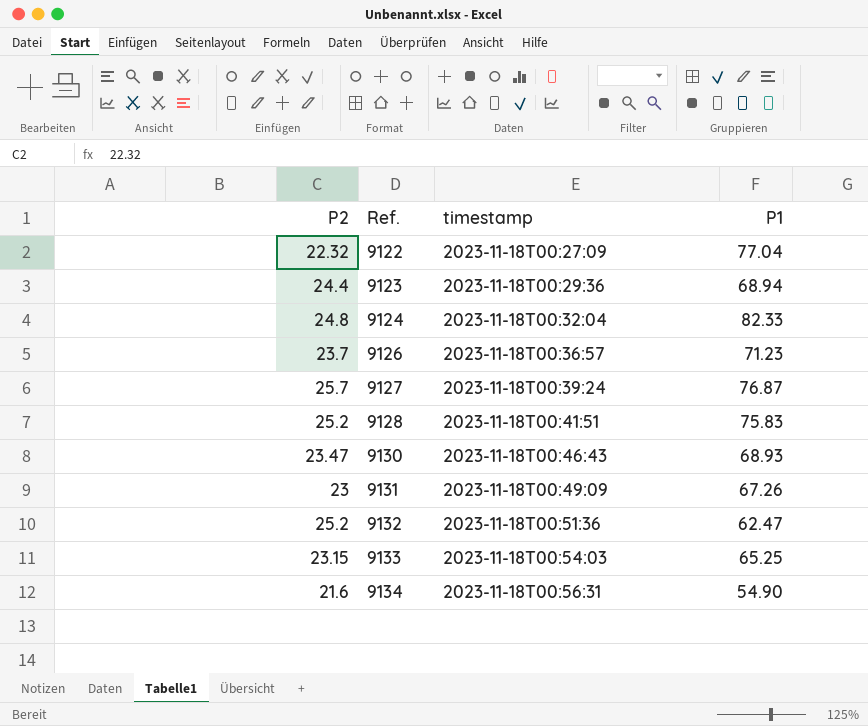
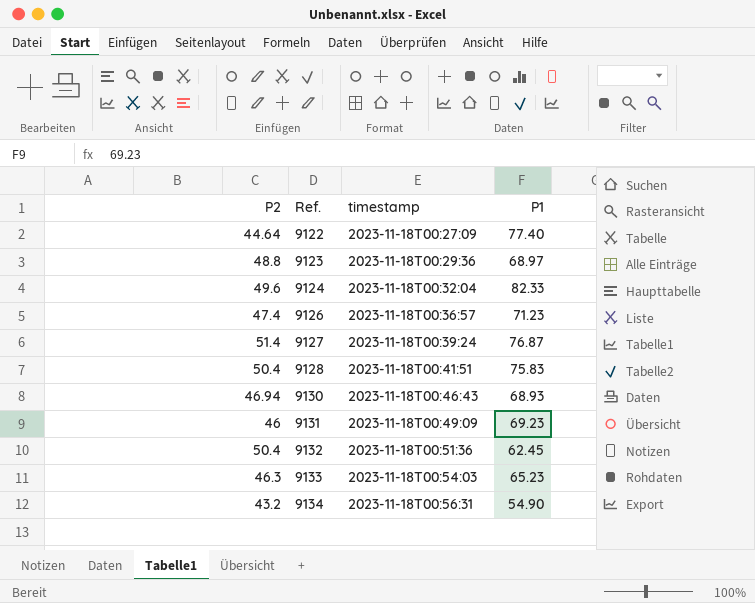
9122 | P2: 22.32 -> 44.64
9122 | P1: 77.04 -> 77.40
9123 | P2: 24.4 -> 48.8
9123 | P1: 68.94 -> 68.97
9124 | P2: 24.8 -> 49.6
9126 | P2: 23.7 -> 47.4
9127 | P2: 25.7 -> 51.4
9128 | P2: 25.2 -> 50.4
9130 | P2: 23.47 -> 46.94
9131 | P2: 23 -> 46
9131 | P1: 67.26 -> 69.23
9132 | P2: 25.2 -> 50.4
9132 | P1: 62.47 -> 62.45
9133 | P2: 23.15 -> 46.3
9133 | P1: 65.25 -> 65.23
9134 | P2: 21.6 -> 43.2

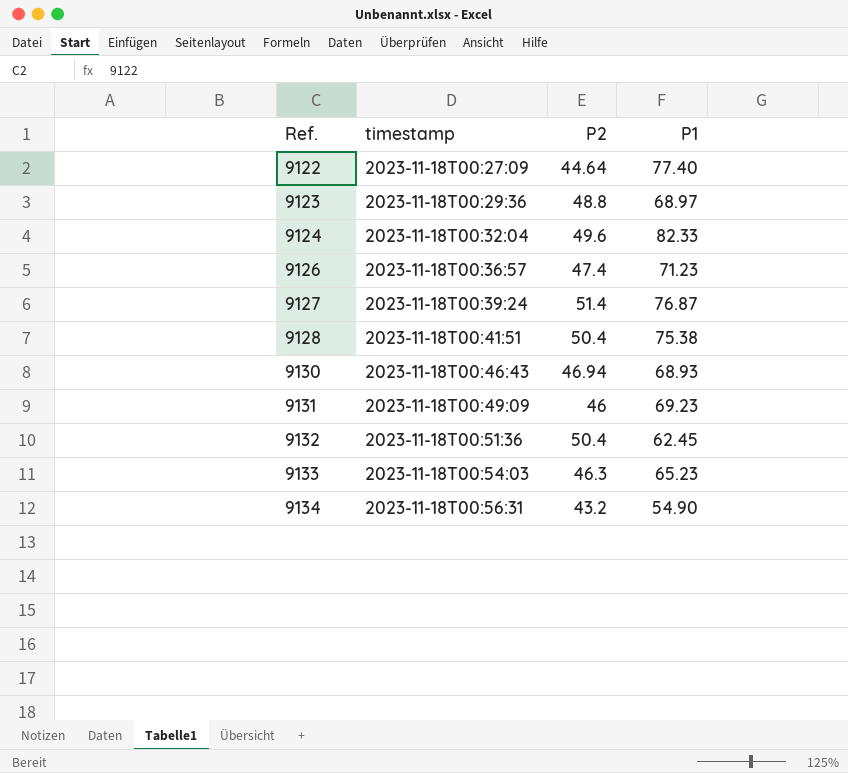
column P2 | position: 1 -> 3
9128 | P1: 75.83 -> 75.38

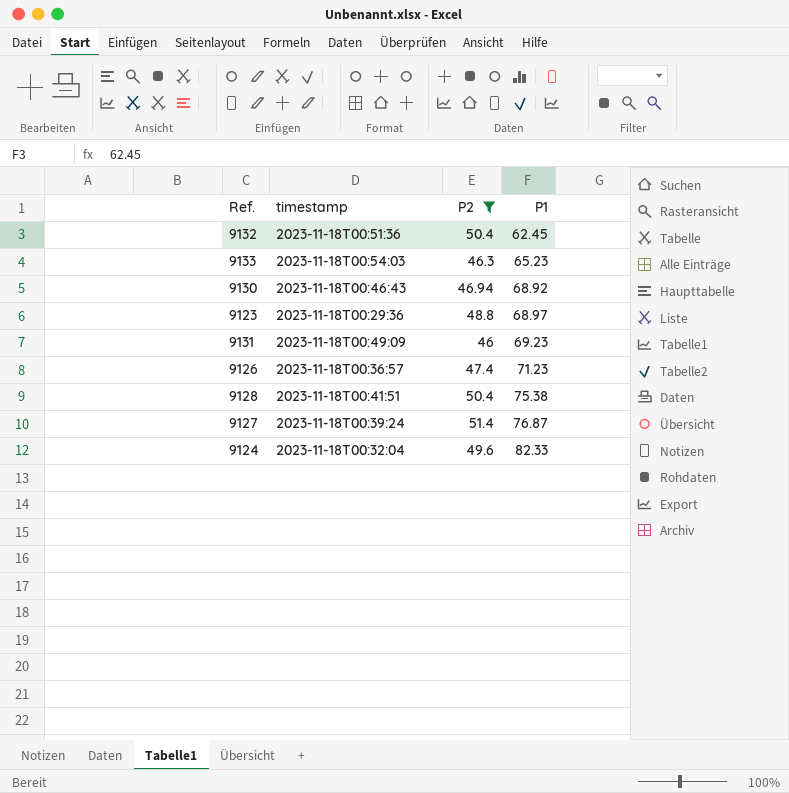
filter: none -> P2 >= 46
row order: Ref. ascending -> P1 ascending
9130 | P1: 68.93 -> 68.92

